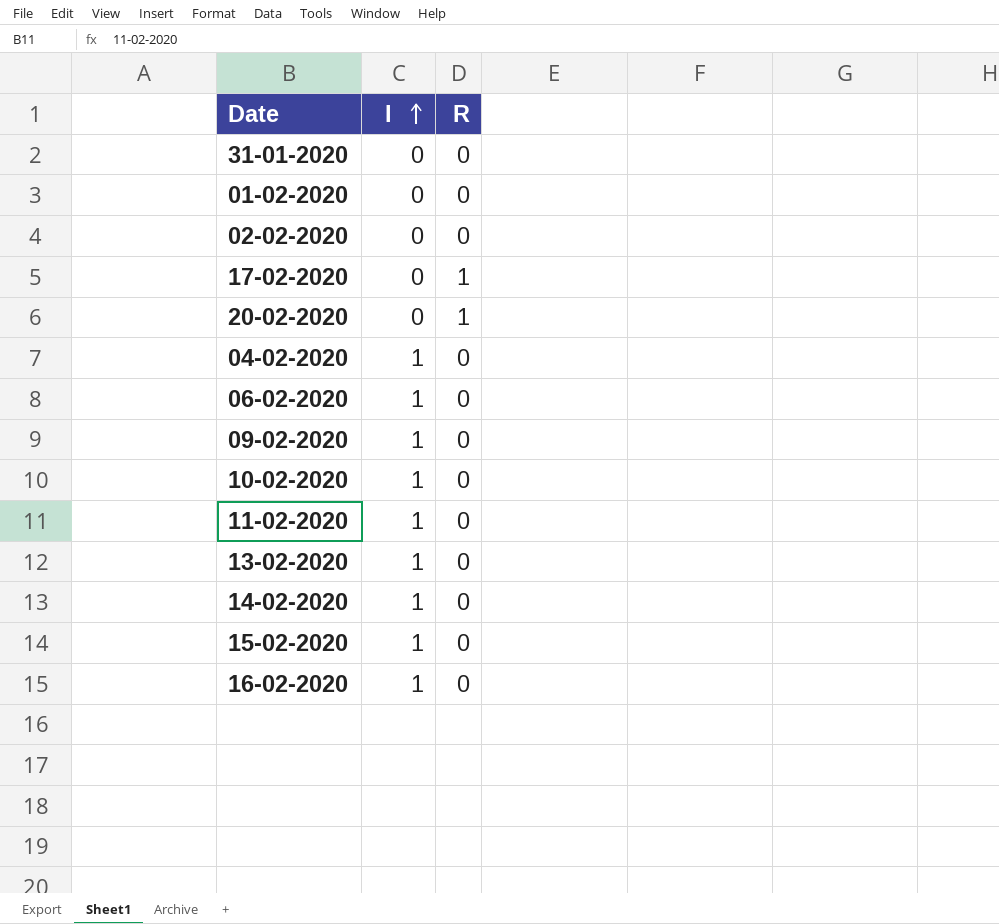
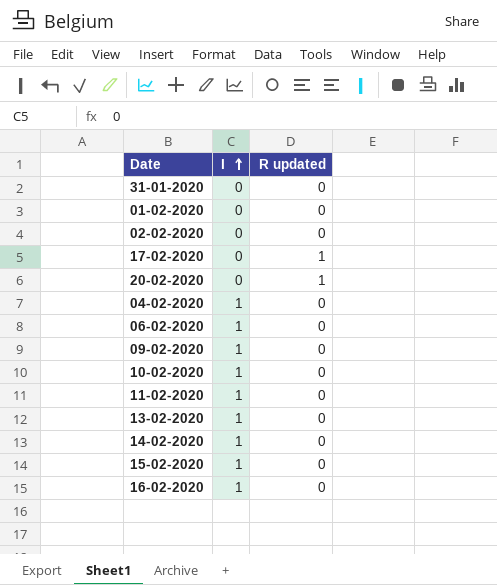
column name: R -> R updated

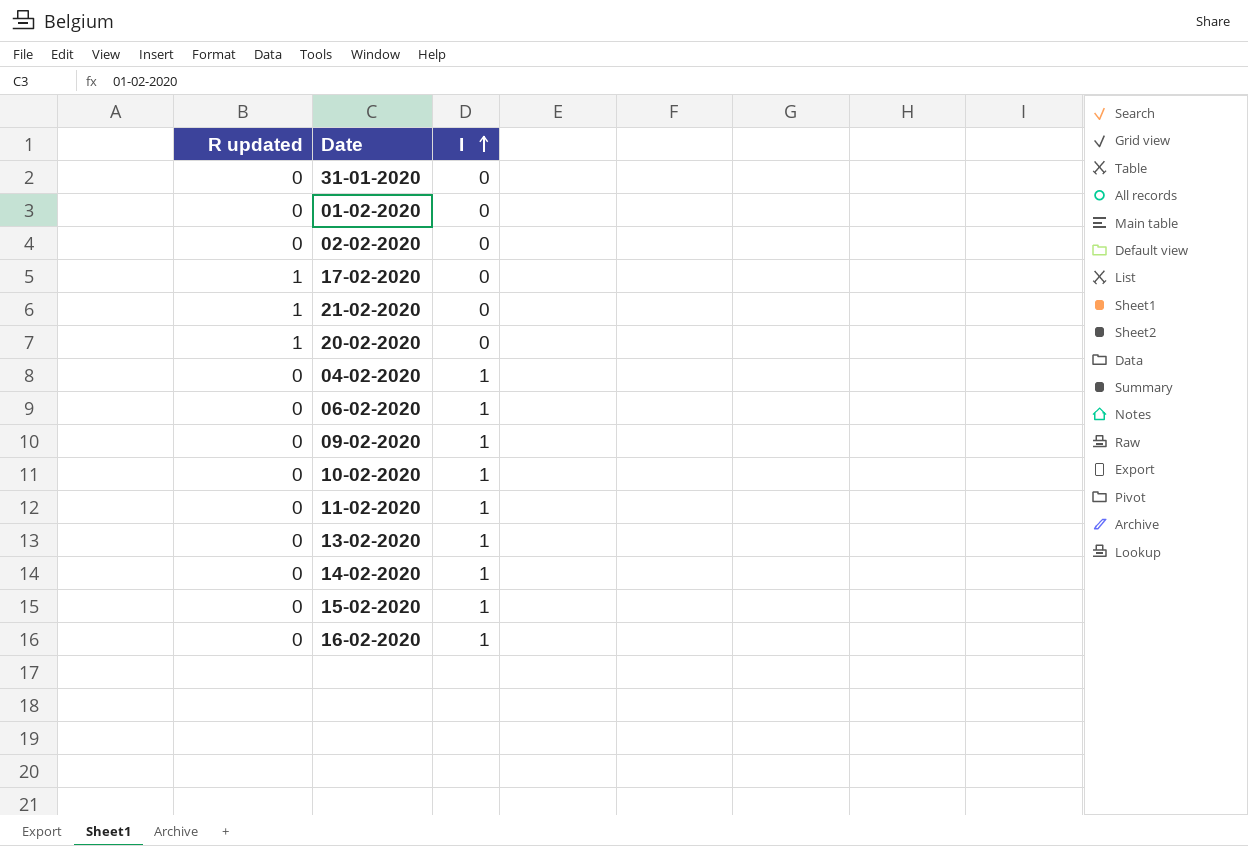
column R updated | position: 3 -> 1
row 21-02-2020: none -> 1 | 0

